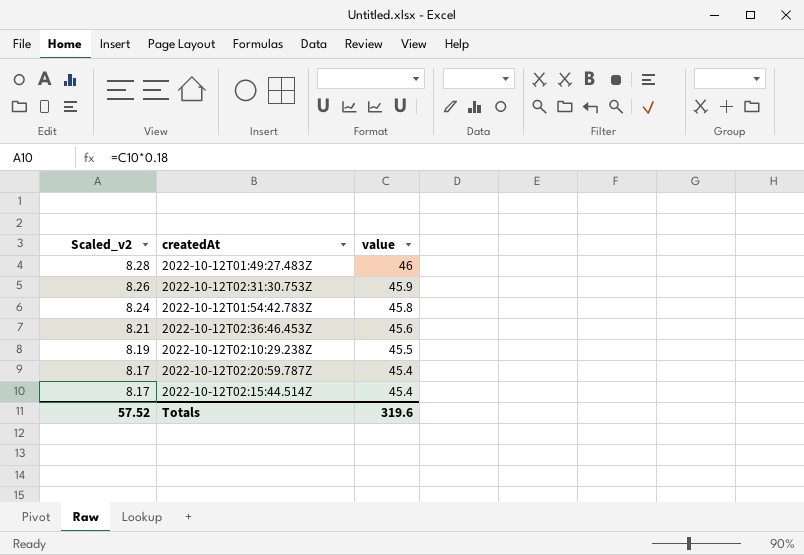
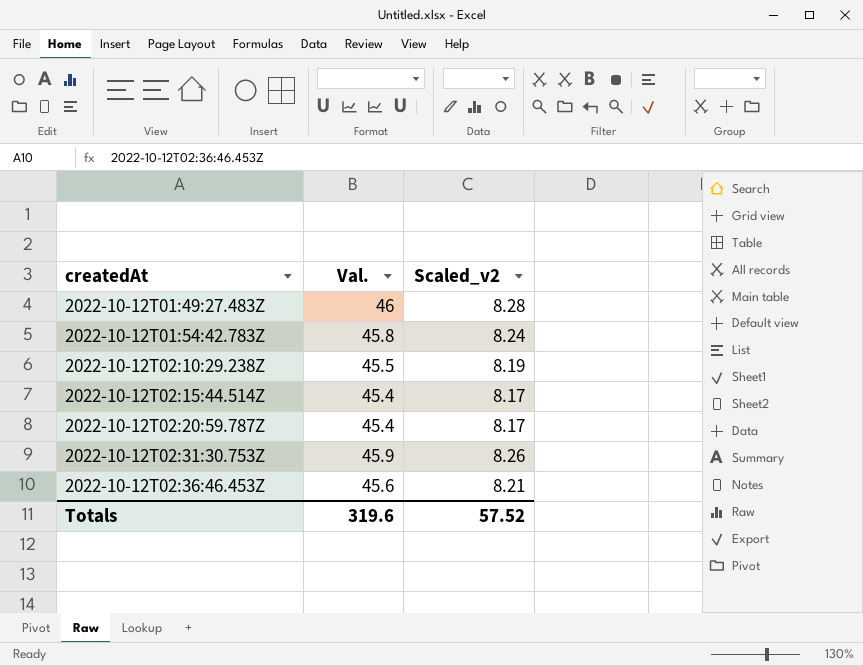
row order: Scaled_v2 descending -> createdAt ascending
column name: value -> Val.
column Scaled_v2 | position: 1 -> 3

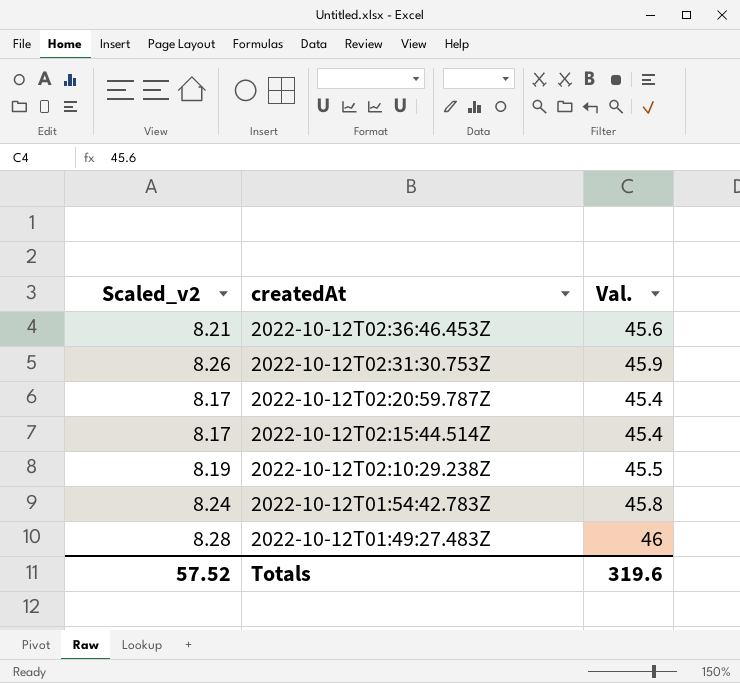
row order: createdAt ascending -> createdAt descending
column Scaled_v2 | position: 3 -> 1

